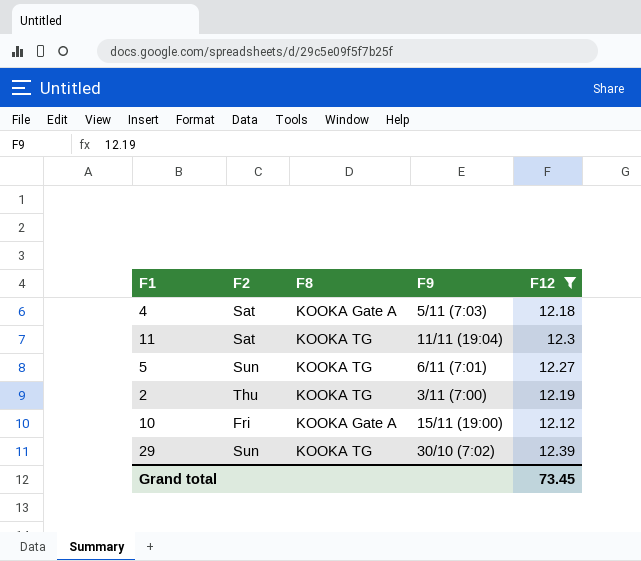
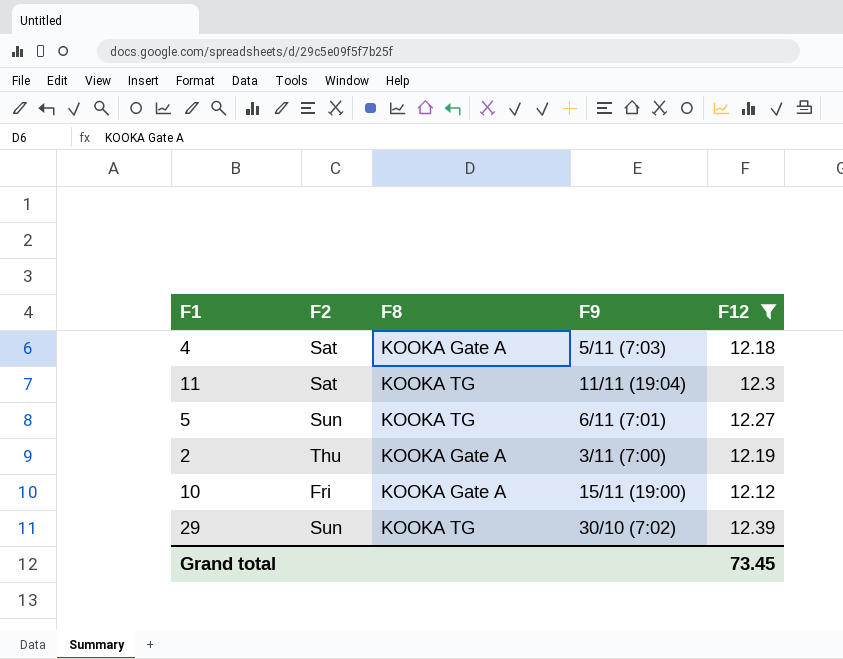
2 | F8: KOOKA TG -> KOOKA Gate A

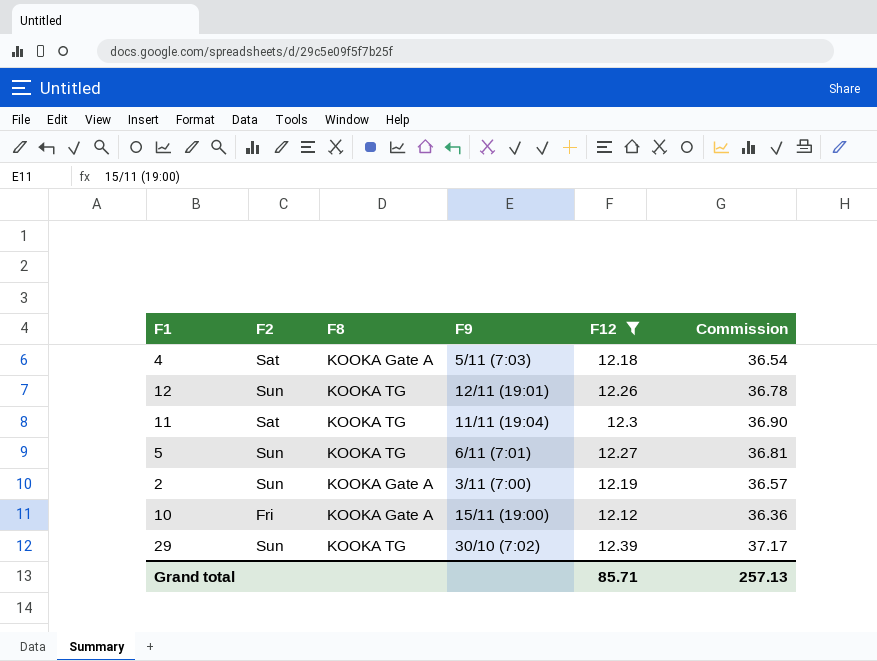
column Commission | formula: none -> [F12] * 3
row 12: none -> Sun | KOOKA TG | 12/11 (19:01) | 12.26 | 36.78
2 | F2: Thu -> Sun
Grand total | F12: 73.45 -> 85.71

